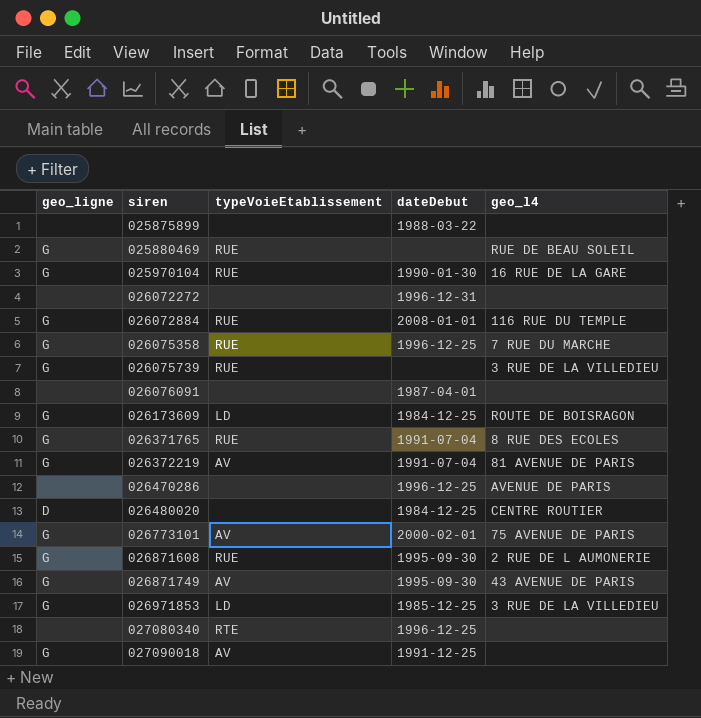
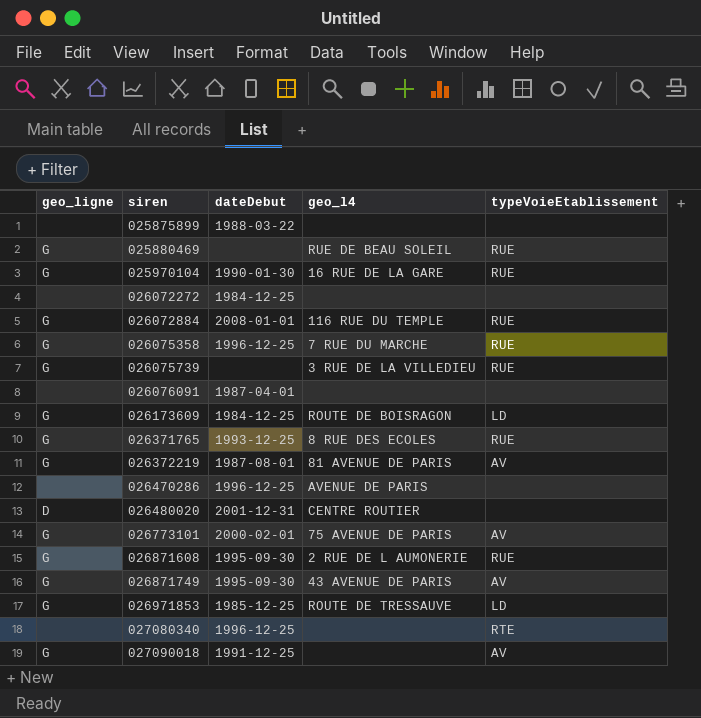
column typeVoieEtablissement | position: 3 -> 5
026072272 | dateDebut: 1996-12-31 -> 1984-12-25
026371765 | dateDebut: 1991-07-04 -> 1993-12-25
026372219 | dateDebut: 1991-07-04 -> 1987-08-01
026480020 | dateDebut: 1984-12-25 -> 2001-12-31
026971853 | geo_l4: 3 RUE DE LA VILLEDIEU -> ROUTE DE TRESSAUVE

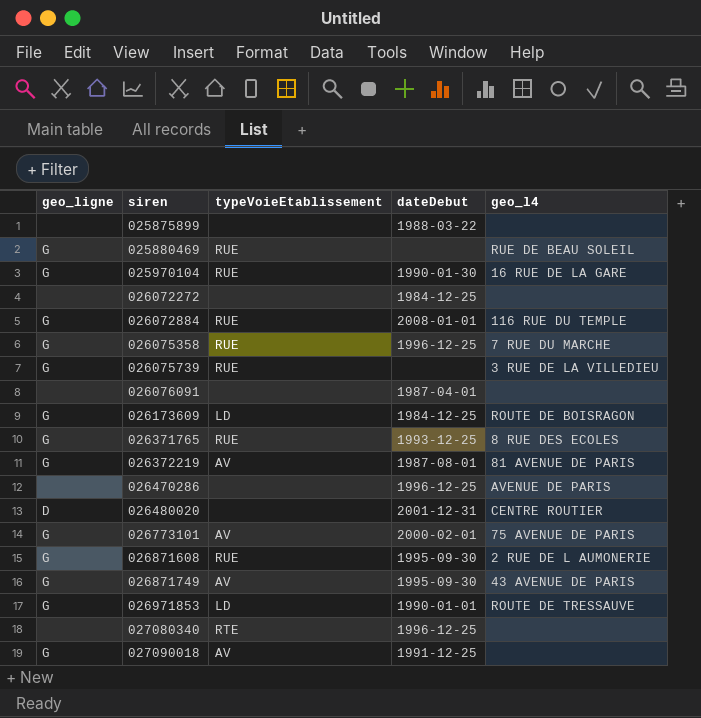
column typeVoieEtablissement | position: 5 -> 3
026971853 | dateDebut: 1985-12-25 -> 1990-01-01

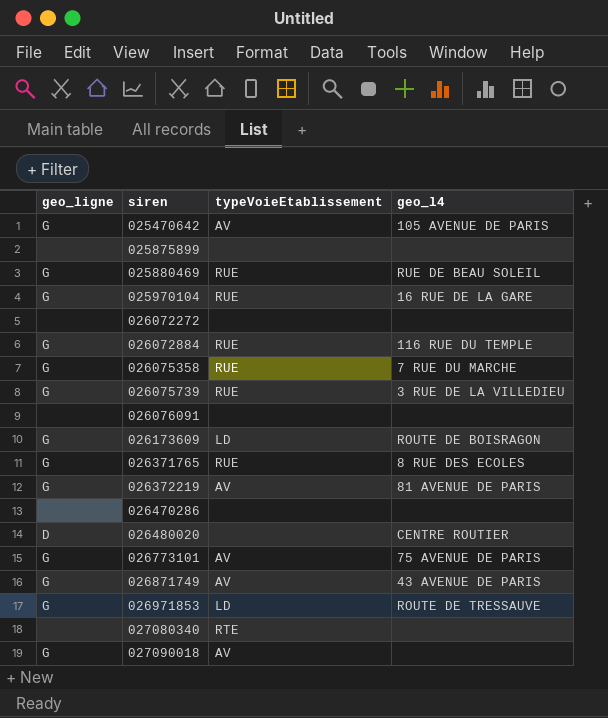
column dateDebut | position: 4 -> none
row 026871608: G | RUE | 1995-09-30 | 2 RUE DE L AUMONERIE -> none
row 025470642: none -> G | AV | 105 AVENUE DE PARIS
026470286 | geo_l4: AVENUE DE PARIS -> none

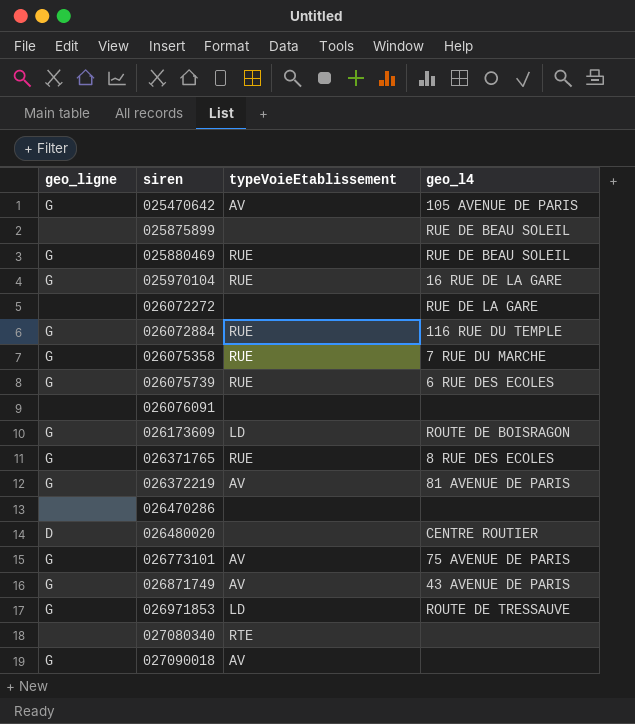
025875899 | geo_l4: none -> RUE DE BEAU SOLEIL
026072272 | geo_l4: none -> RUE DE LA GARE
026075739 | geo_l4: 3 RUE DE LA VILLEDIEU -> 6 RUE DES ECOLES

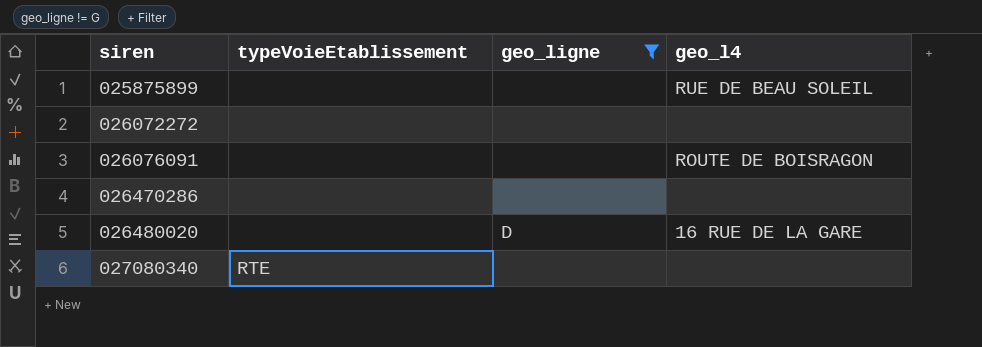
filter: none -> geo_ligne != G
column geo_ligne | position: 1 -> 3
026072272 | geo_l4: RUE DE LA GARE -> none
026076091 | geo_l4: none -> ROUTE DE BOISRAGON
026480020 | geo_l4: CENTRE ROUTIER -> 16 RUE DE LA GARE

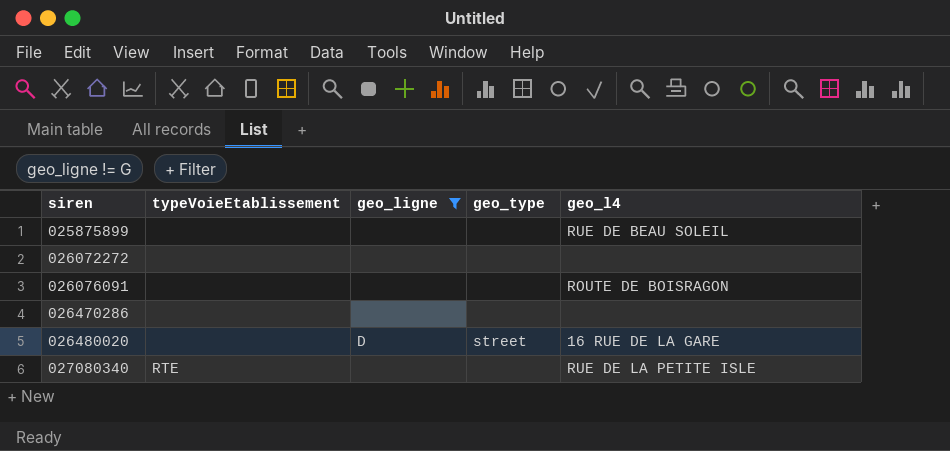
column geo_type | position: none -> 4
027080340 | geo_l4: none -> RUE DE LA PETITE ISLE

